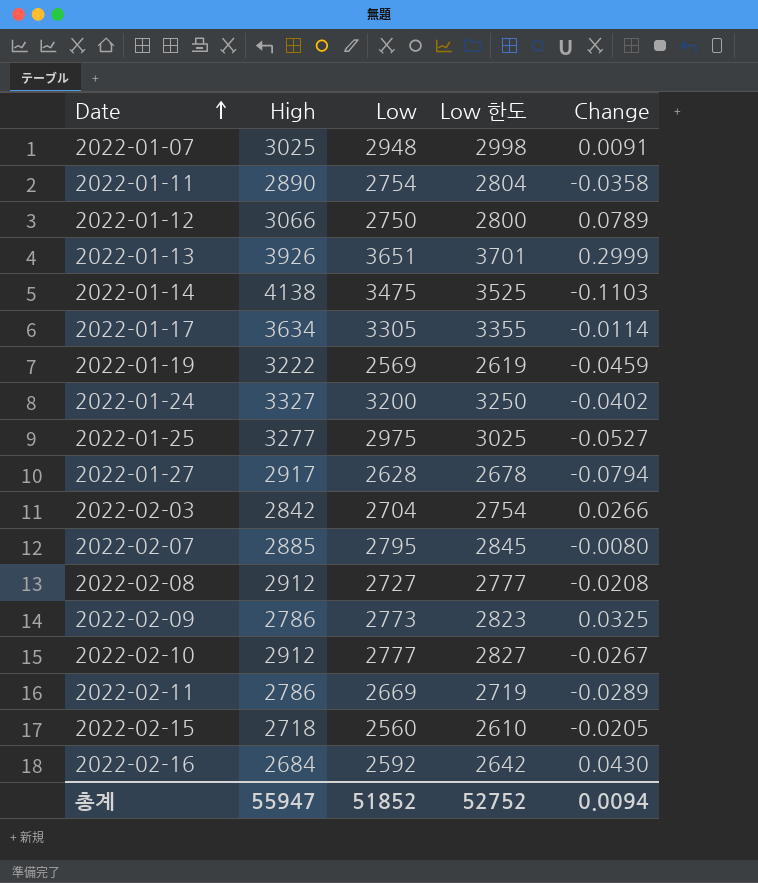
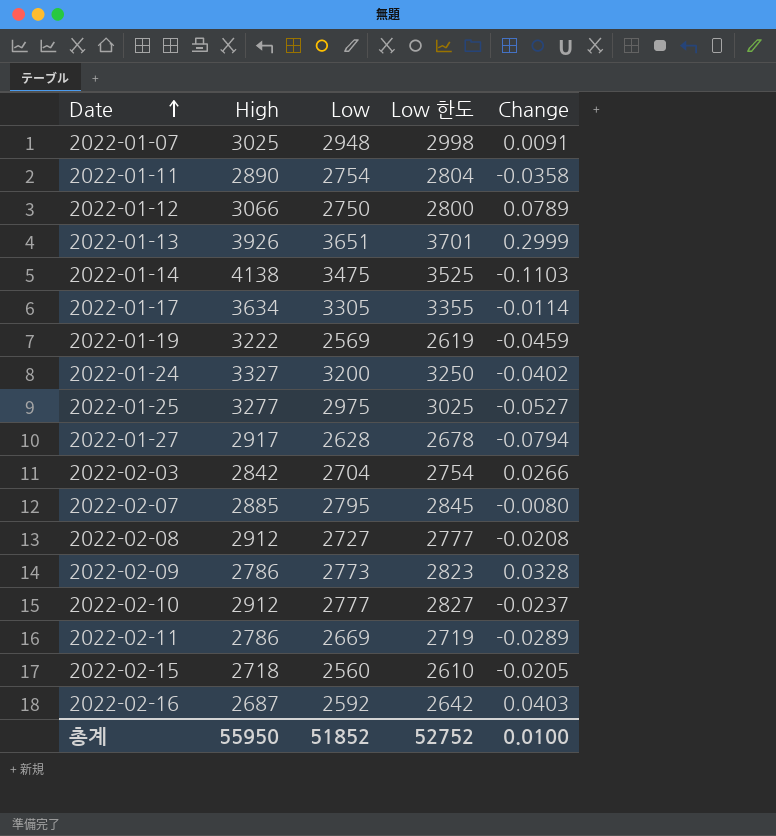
2022-02-09 | Change: 0.0325 -> 0.0328
2022-02-10 | Change: -0.0267 -> -0.0237
2022-02-16 | High: 2684 -> 2687
2022-02-16 | Change: 0.0430 -> 0.0403
총계 | High: 55947 -> 55950
총계 | Change: 0.0094 -> 0.0100

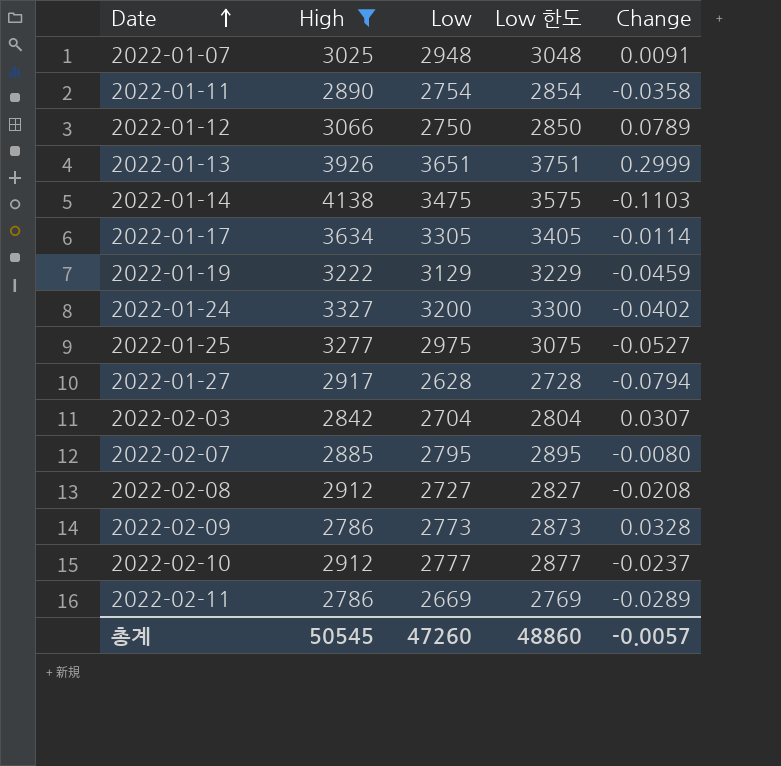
filter: none -> High >= 2786
column Low 한도 | formula: [Low] + 50 -> [Low] + 100
2022-01-19 | Low: 2569 -> 3129
2022-02-03 | Change: 0.0266 -> 0.0307
총계 | High: 55950 -> 50545
총계 | Low: 51852 -> 47260
총계 | Low 한도: 52752 -> 48860
총계 | Change: 0.0100 -> -0.0057

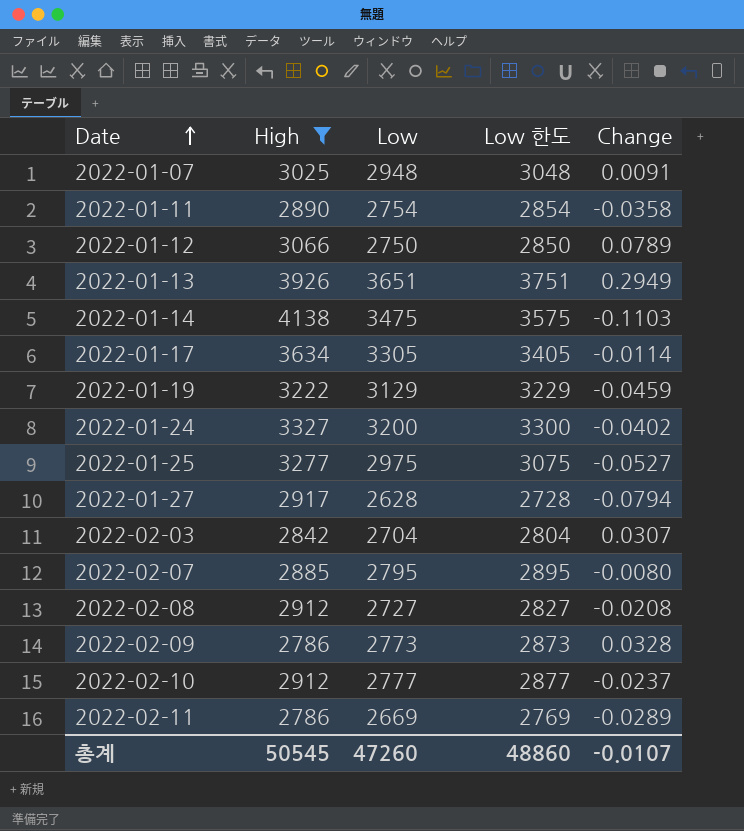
2022-01-13 | Change: 0.2999 -> 0.2949
총계 | Change: -0.0057 -> -0.0107

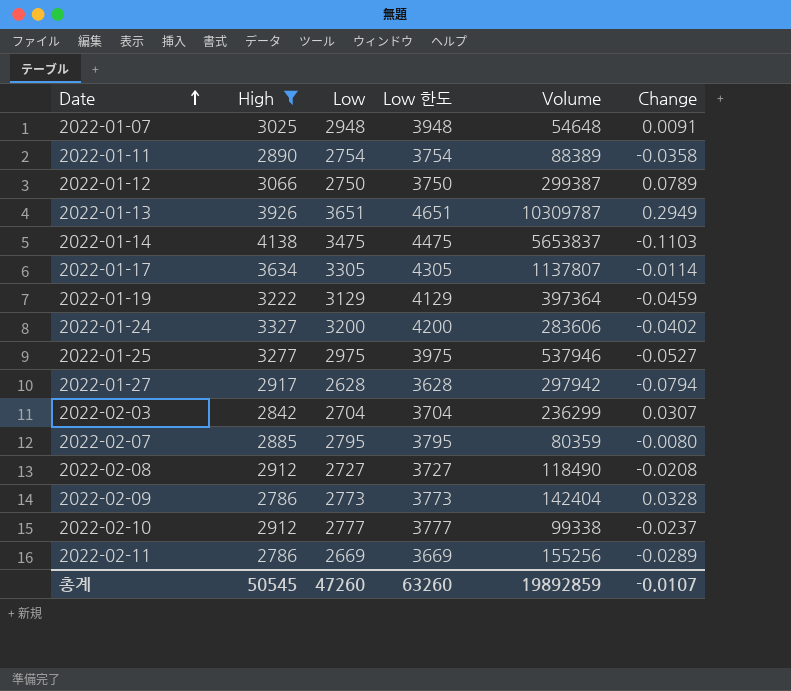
column Low 한도 | formula: [Low] + 100 -> [Low] + 1000
column Volume | position: none -> 5
총계 | Low 한도: 48860 -> 63260

